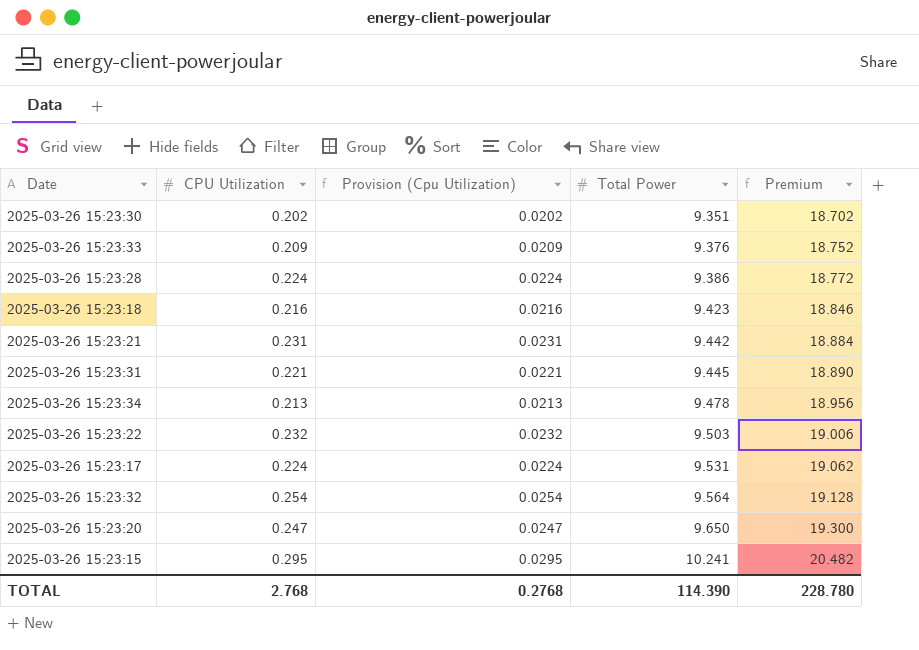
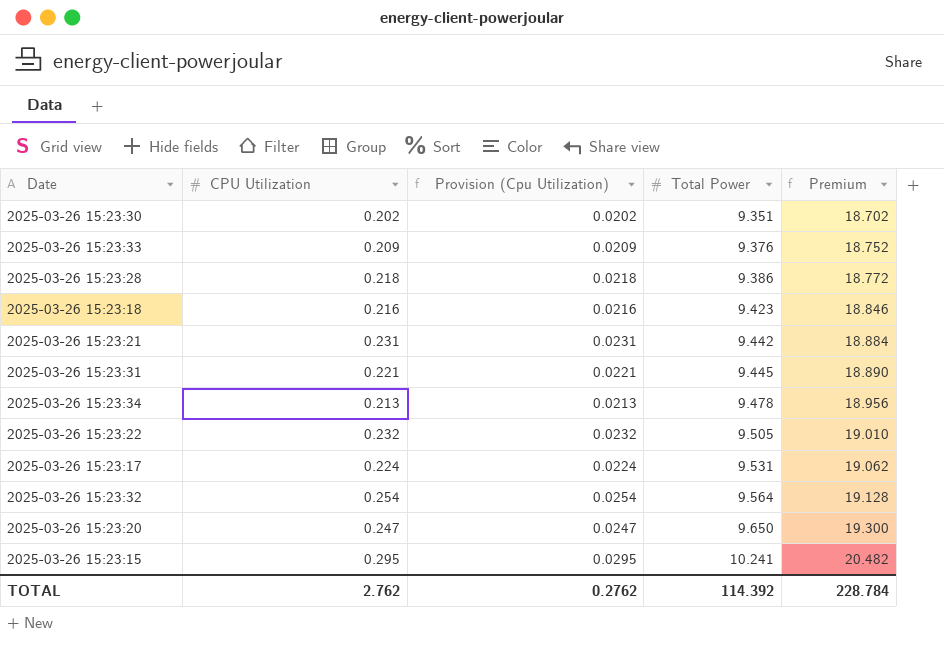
2025-03-26 15:23:28 | CPU Utilization: 0.224 -> 0.218
2025-03-26 15:23:28 | Provision (Cpu Utilization): 0.0224 -> 0.0218
2025-03-26 15:23:22 | Total Power: 9.503 -> 9.505
2025-03-26 15:23:22 | Premium: 19.006 -> 19.010
TOTAL | CPU Utilization: 2.768 -> 2.762
TOTAL | Provision (Cpu Utilization): 0.2768 -> 0.2762
TOTAL | Total Power: 114.390 -> 114.392
TOTAL | Premium: 228.780 -> 228.784

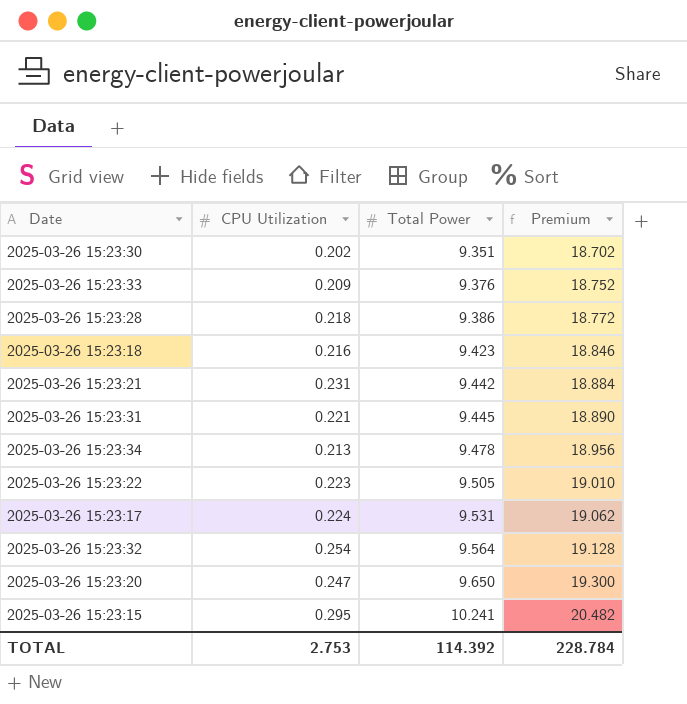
column Provision (Cpu Utilization) | formula: [CPU Utilization] * 0.1 -> none
2025-03-26 15:23:22 | CPU Utilization: 0.232 -> 0.223
TOTAL | CPU Utilization: 2.762 -> 2.753

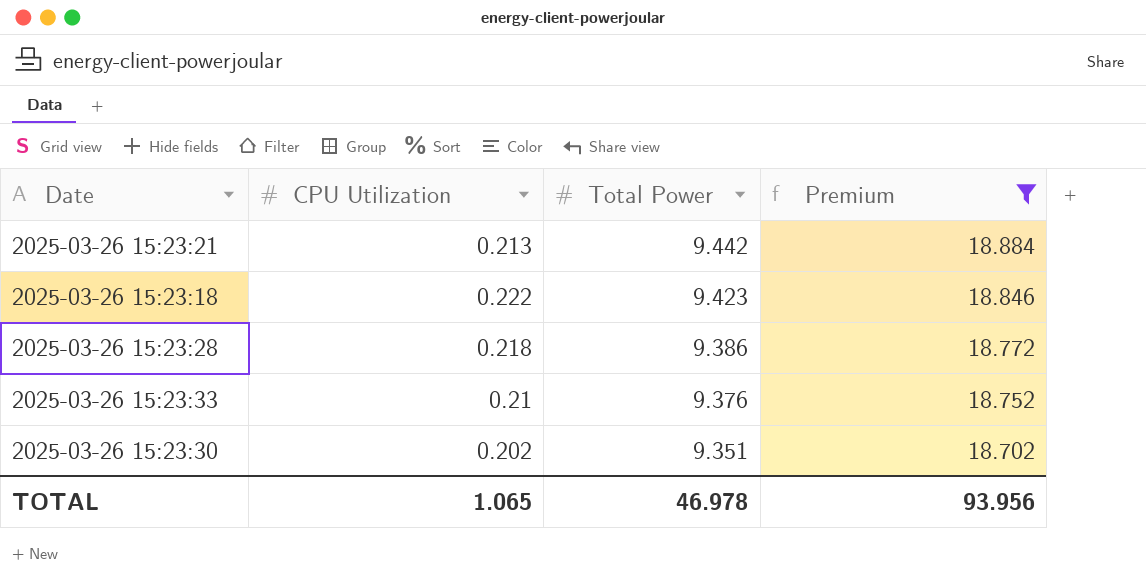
filter: none -> Premium <= 18.884
row order: Total Power ascending -> Total Power descending
2025-03-26 15:23:21 | CPU Utilization: 0.231 -> 0.213
2025-03-26 15:23:18 | CPU Utilization: 0.216 -> 0.222
2025-03-26 15:23:33 | CPU Utilization: 0.209 -> 0.21
TOTAL | CPU Utilization: 2.753 -> 1.065
TOTAL | Total Power: 114.392 -> 46.978
TOTAL | Premium: 228.784 -> 93.956

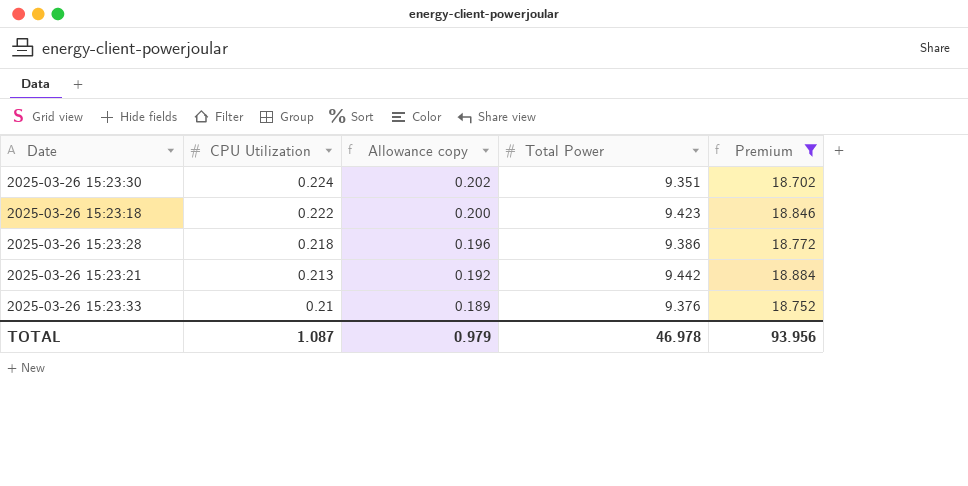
row order: Total Power descending -> CPU Utilization descending
column Allowance copy | formula: none -> [CPU Utilization] * 0.9
2025-03-26 15:23:30 | CPU Utilization: 0.202 -> 0.224
TOTAL | CPU Utilization: 1.065 -> 1.087

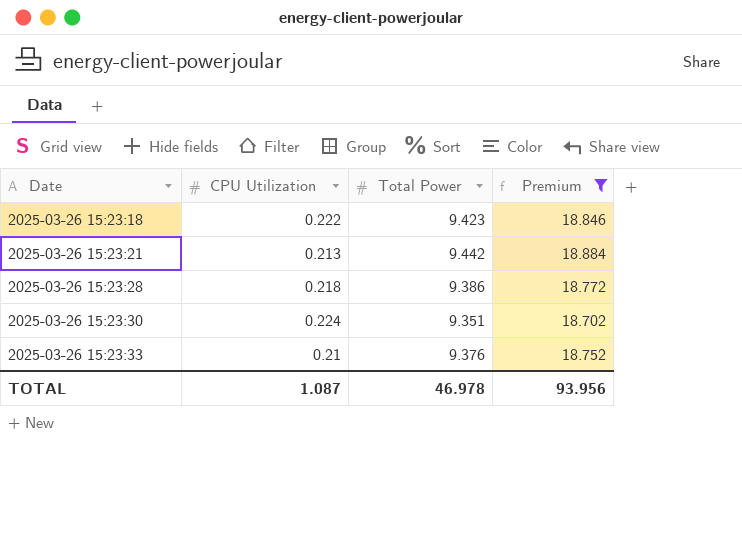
row order: CPU Utilization descending -> Date ascending
column Allowance copy | formula: [CPU Utilization] * 0.9 -> none

